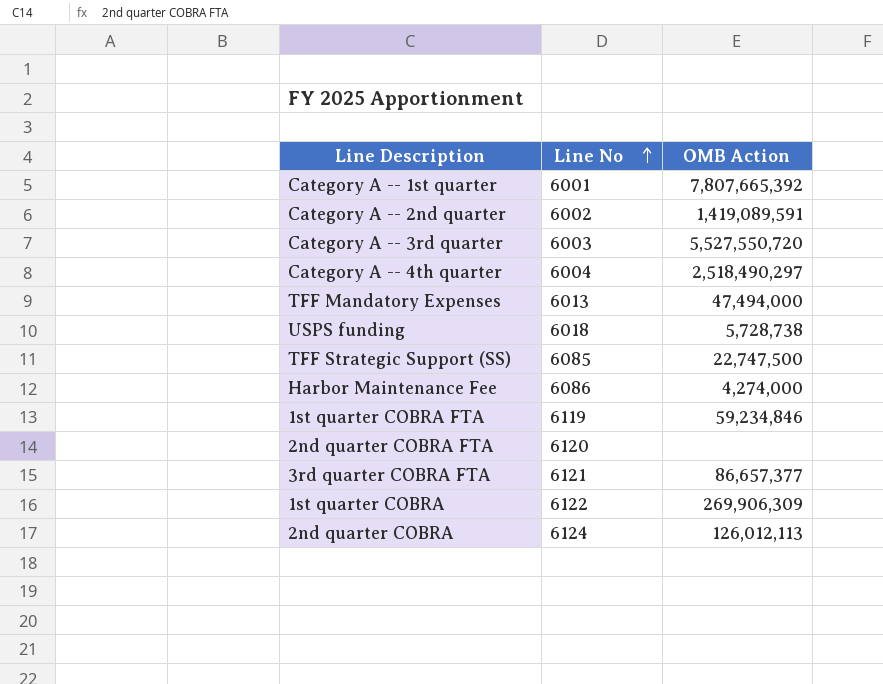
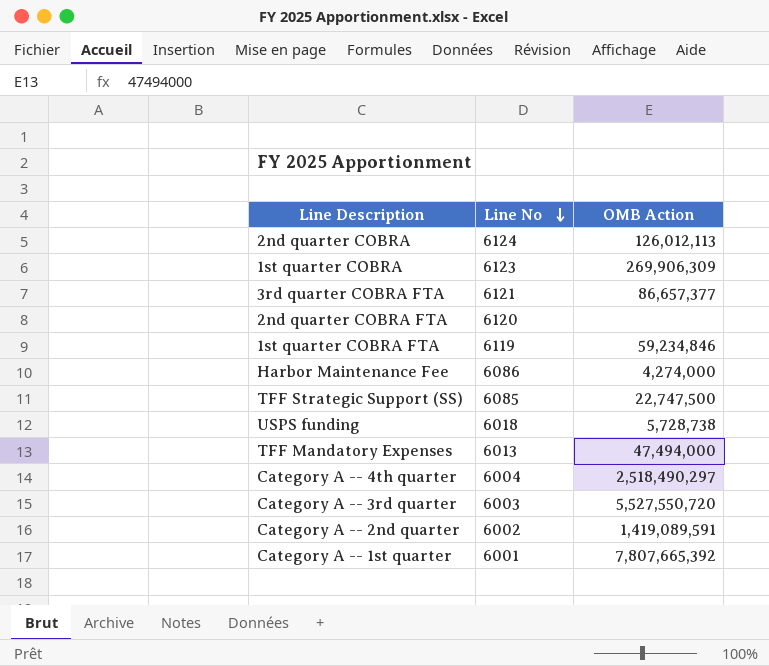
row order: Line No ascending -> Line No descending
1st quarter COBRA | Line No: 6122 -> 6123

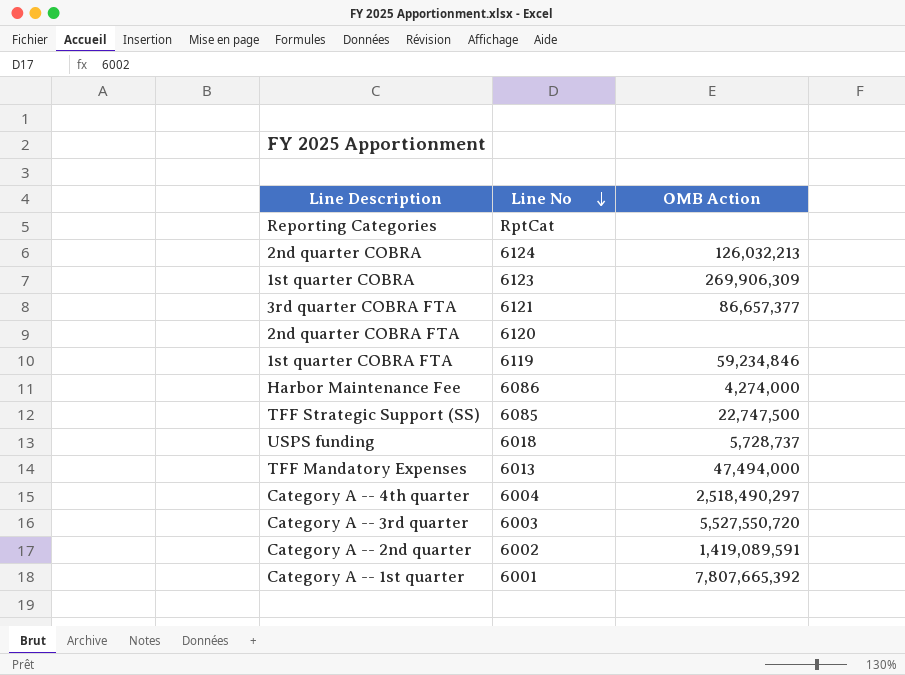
row Reporting Categories: none -> RptCat | none
2nd quarter COBRA | OMB Action: 126,012,113 -> 126,032,213
USPS funding | OMB Action: 5,728,738 -> 5,728,737

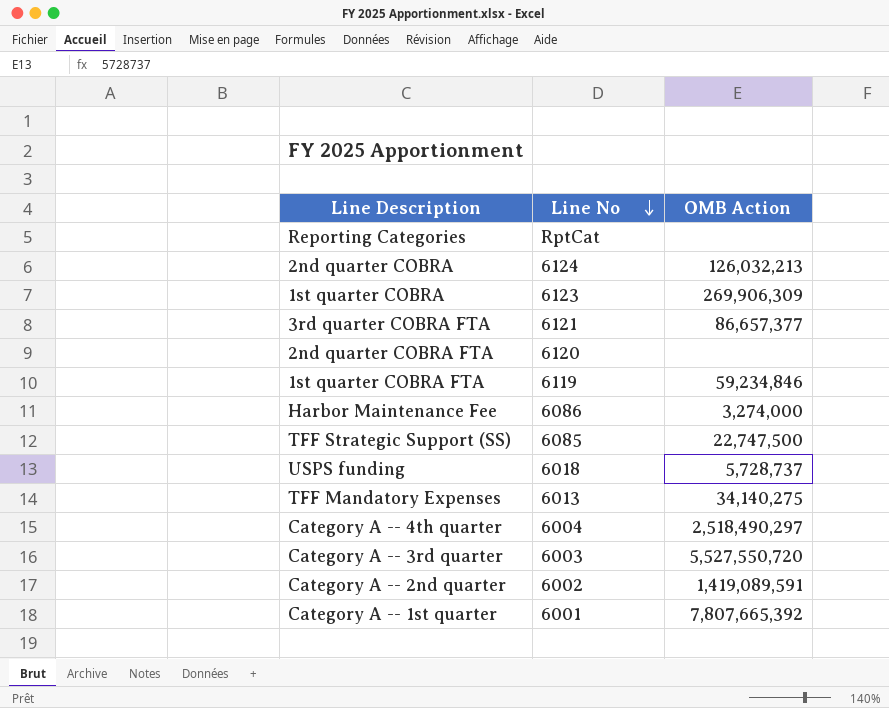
Harbor Maintenance Fee | OMB Action: 4,274,000 -> 3,274,000
TFF Mandatory Expenses | OMB Action: 47,494,000 -> 34,140,275

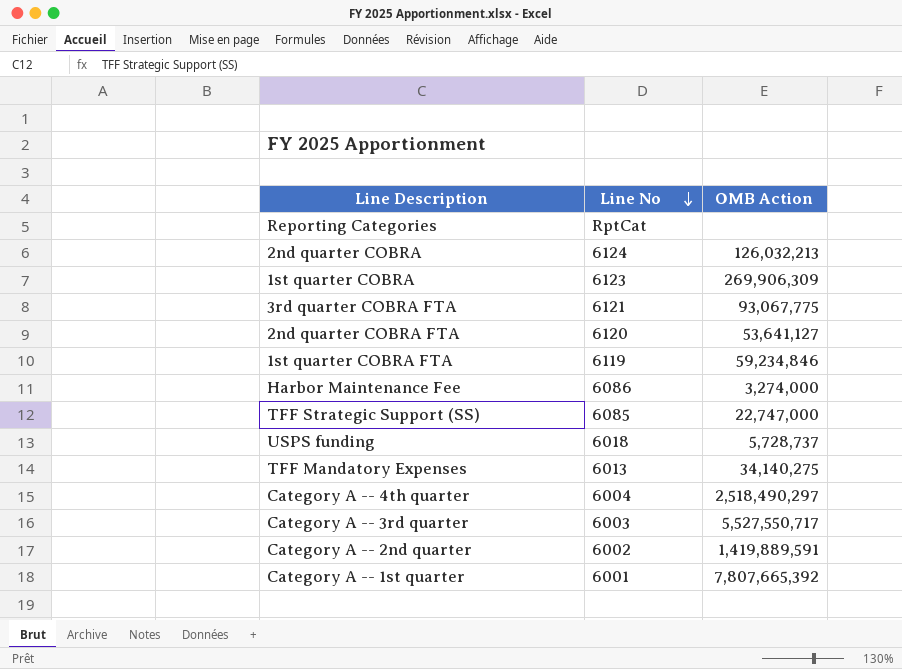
3rd quarter COBRA FTA | OMB Action: 86,657,377 -> 93,067,775
2nd quarter COBRA FTA | OMB Action: none -> 53,641,127
TFF Strategic Support (SS) | OMB Action: 22,747,500 -> 22,747,000
Category A -- 3rd quarter | OMB Action: 5,527,550,720 -> 5,527,550,717
Category A -- 2nd quarter | OMB Action: 1,419,089,591 -> 1,419,889,591

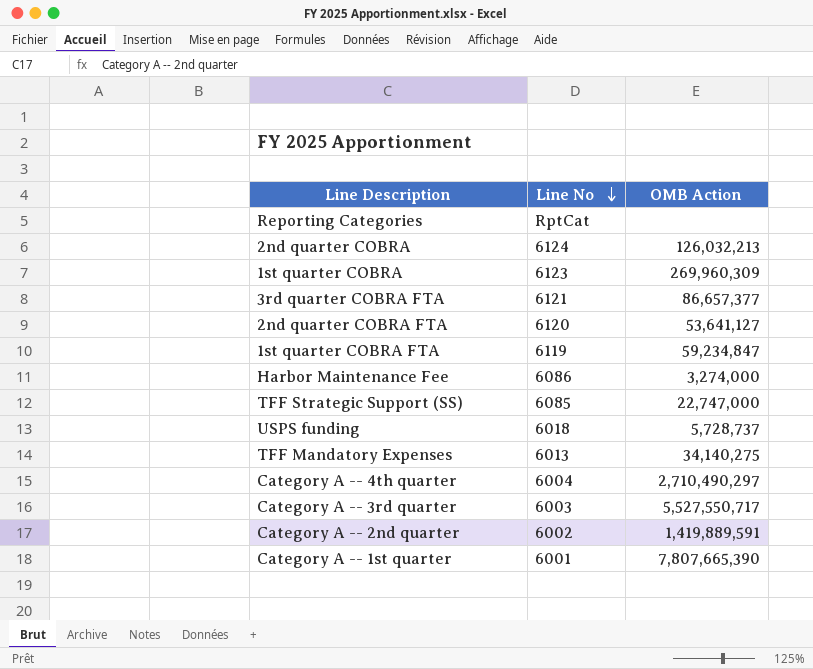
1st quarter COBRA | OMB Action: 269,906,309 -> 269,960,309
3rd quarter COBRA FTA | OMB Action: 93,067,775 -> 86,657,377
1st quarter COBRA FTA | OMB Action: 59,234,846 -> 59,234,847
Category A -- 4th quarter | OMB Action: 2,518,490,297 -> 2,710,490,297
Category A -- 1st quarter | OMB Action: 7,807,665,392 -> 7,807,665,390

